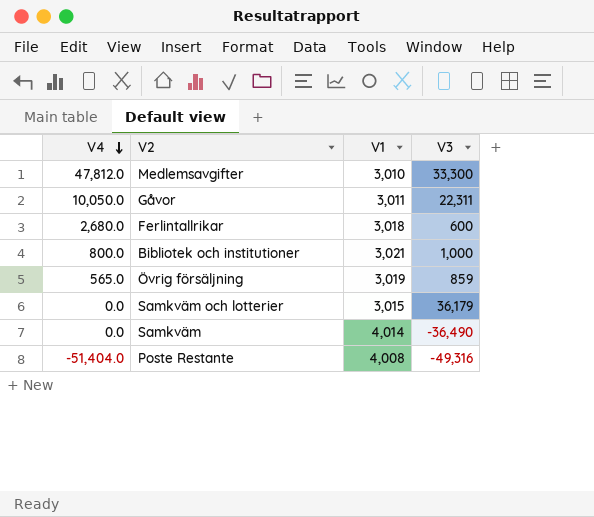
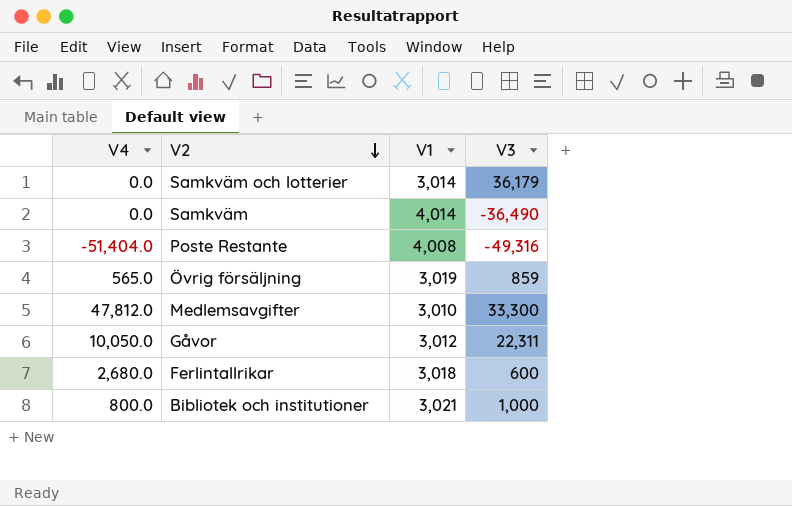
row order: V4 descending -> V2 descending
Samkväm och lotterier | V1: 3,015 -> 3,014
Gåvor | V1: 3,011 -> 3,012

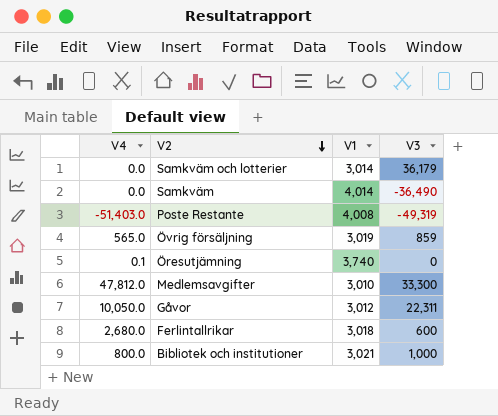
Poste Restante | V4: -51,404.0 -> -51,403.0
Poste Restante | V3: -49,316 -> -49,319
row Öresutjämning: none -> 0.1 | 3,740 | 0

